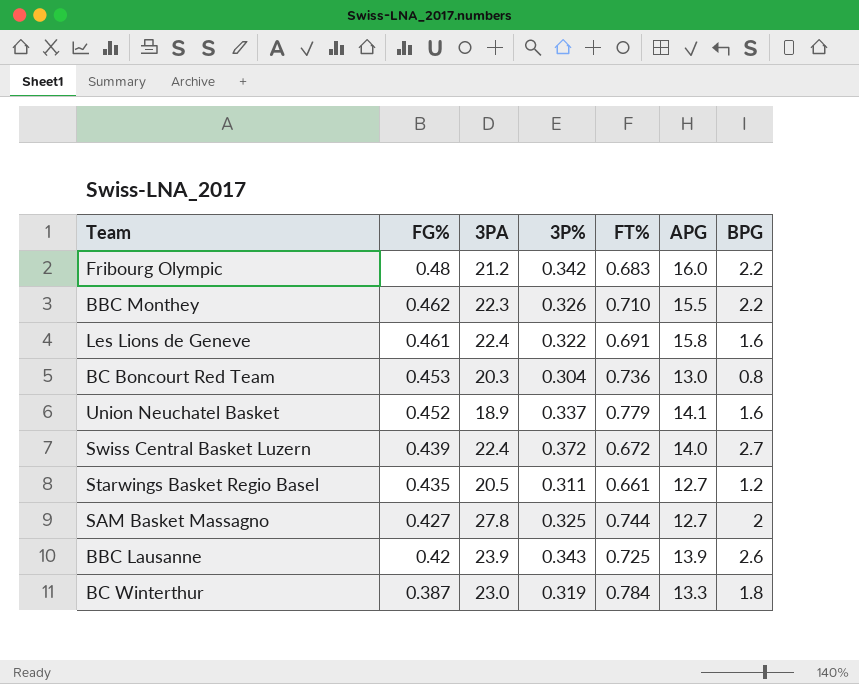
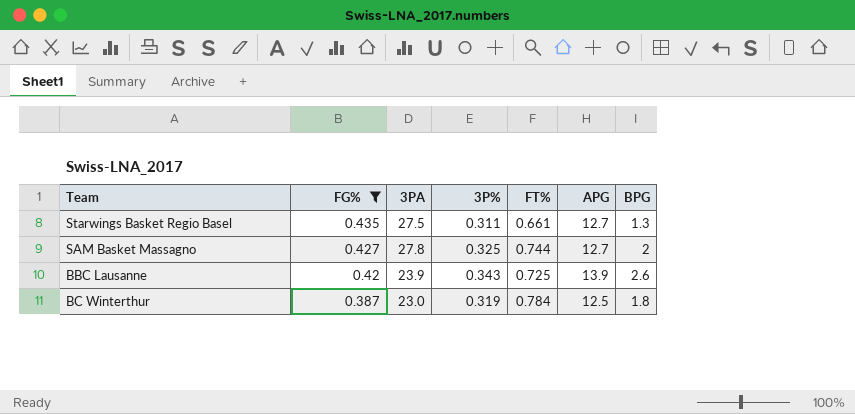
filter: none -> FG% <= 0.435
Starwings Basket Regio Basel | 3PA: 20.5 -> 27.5
Starwings Basket Regio Basel | BPG: 1.2 -> 1.3
BC Winterthur | APG: 13.3 -> 12.5

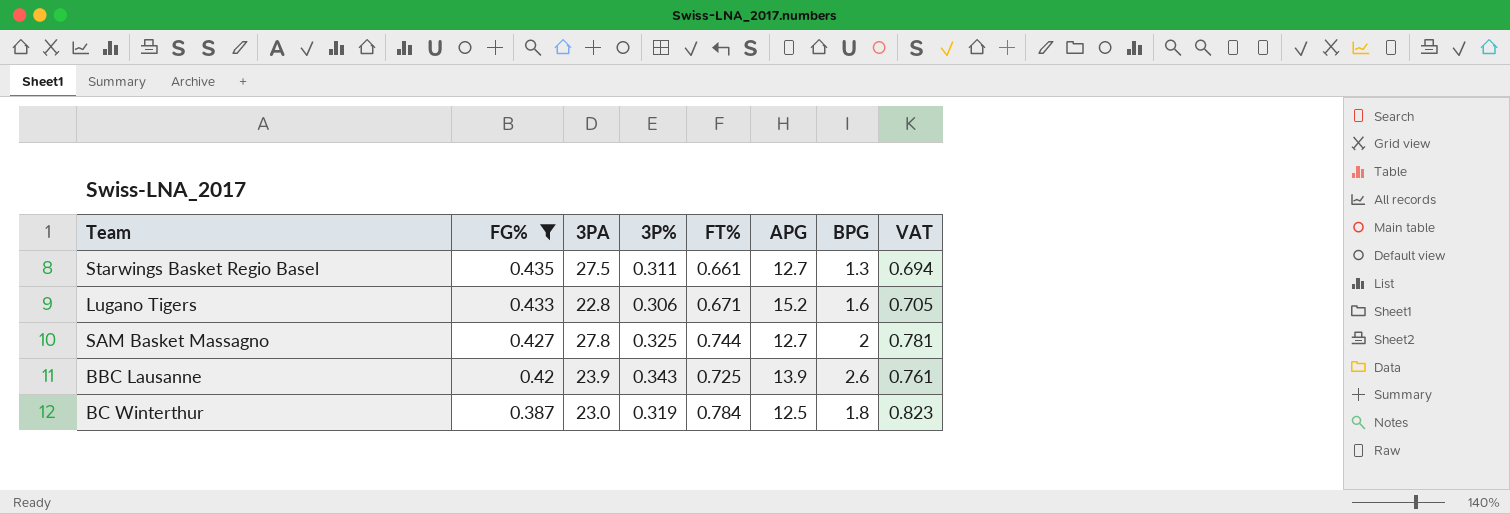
column VAT | formula: none -> [FT%] * 1.05
row Lugano Tigers: none -> 0.433 | 22.8 | 0.306 | 0.671 | 15.2 | 1.6 | 0.705

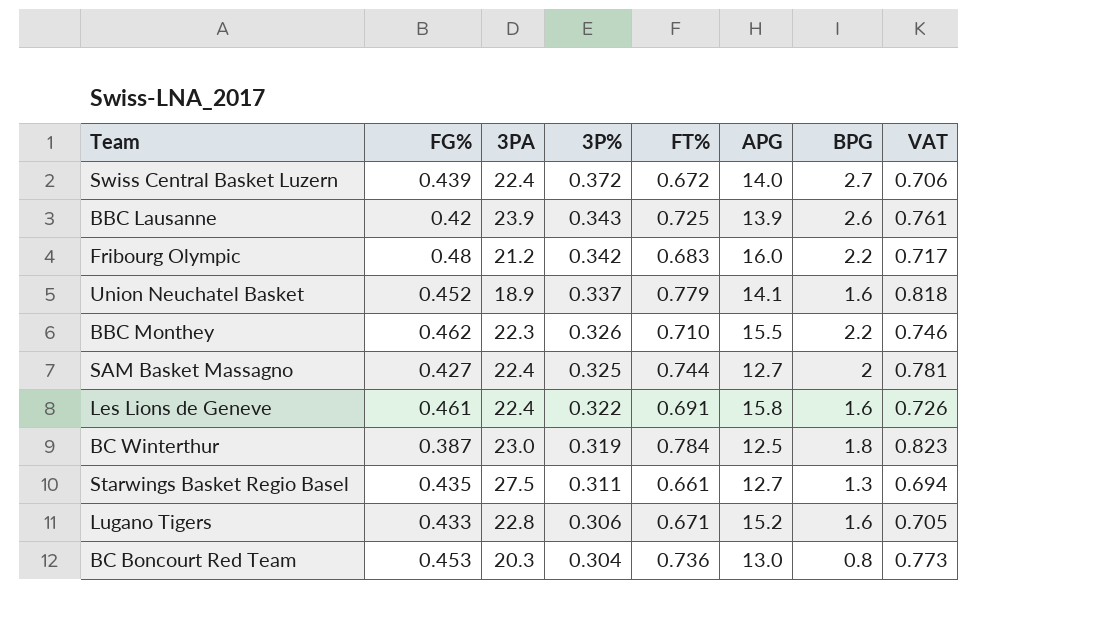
filter: FG% <= 0.435 -> none
row order: FG% descending -> 3P% descending
SAM Basket Massagno | 3PA: 27.8 -> 22.4

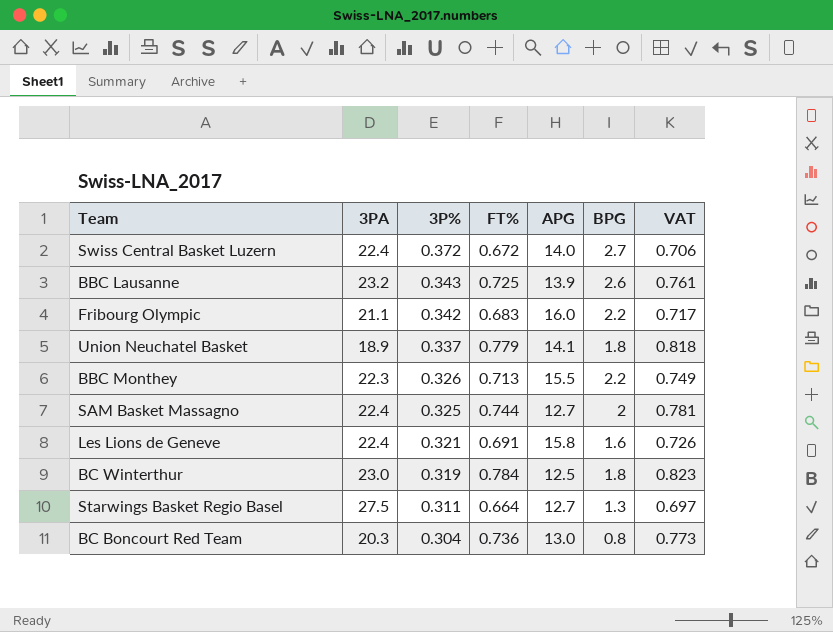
column FG% | position: 2 -> none
row Lugano Tigers: 0.433 | 22.8 | 0.306 | 0.671 | 15.2 | 1.6 | 0.705 -> none
BBC Lausanne | 3PA: 23.9 -> 23.2
Fribourg Olympic | 3PA: 21.2 -> 21.1
Union Neuchatel Basket | BPG: 1.6 -> 1.8
BBC Monthey | FT%: 0.710 -> 0.713
BBC Monthey | VAT: 0.746 -> 0.749
Les Lions de Geneve | 3P%: 0.322 -> 0.321
Starwings Basket Regio Basel | FT%: 0.661 -> 0.664
Starwings Basket Regio Basel | VAT: 0.694 -> 0.697

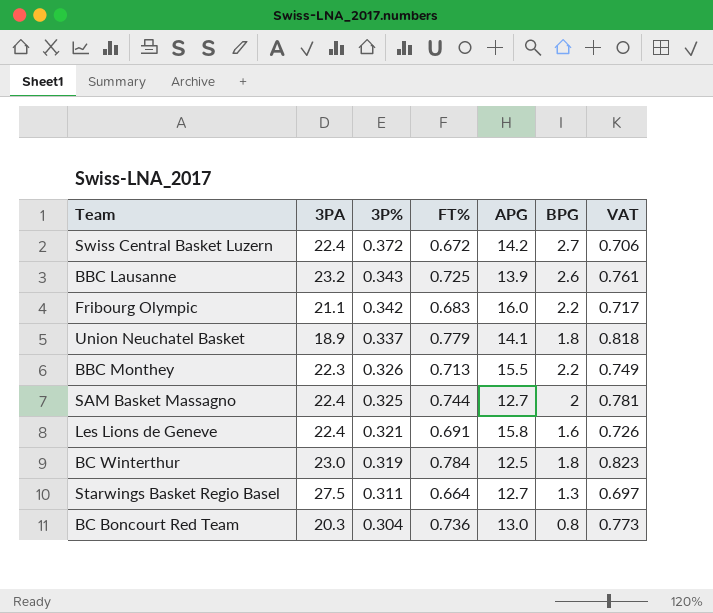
Swiss Central Basket Luzern | APG: 14.0 -> 14.2

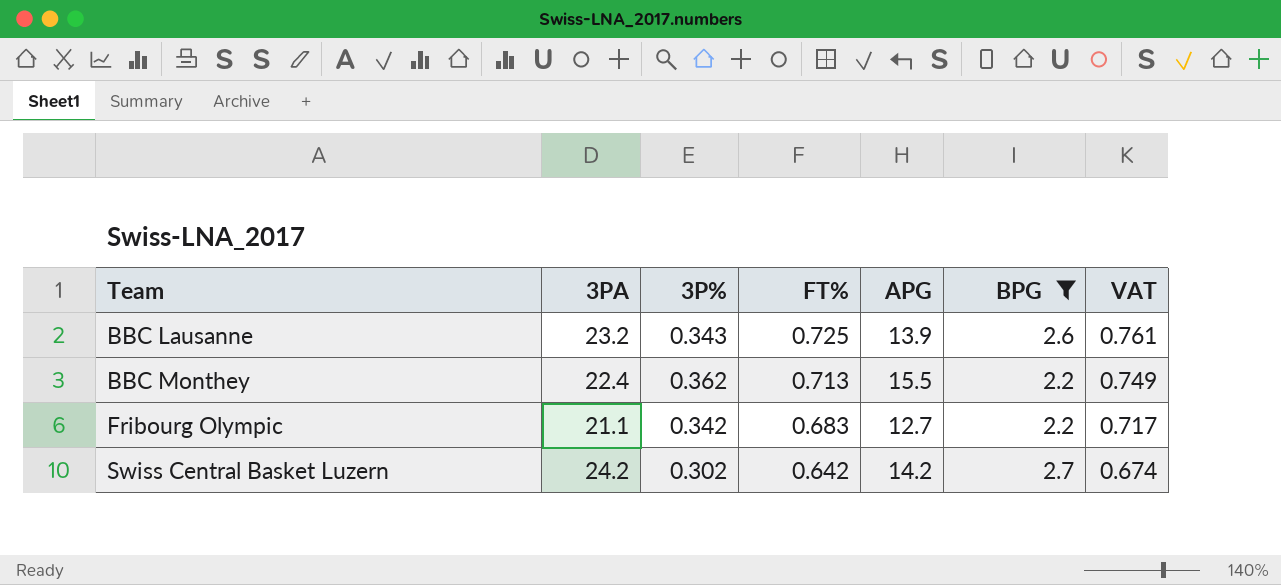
filter: none -> BPG >= 2.2
row order: 3P% descending -> Team ascending
BBC Monthey | 3PA: 22.3 -> 22.4
BBC Monthey | 3P%: 0.326 -> 0.362
Fribourg Olympic | APG: 16.0 -> 12.7
Swiss Central Basket Luzern | 3PA: 22.4 -> 24.2
Swiss Central Basket Luzern | 3P%: 0.372 -> 0.302
Swiss Central Basket Luzern | FT%: 0.672 -> 0.642
Swiss Central Basket Luzern | VAT: 0.706 -> 0.674

